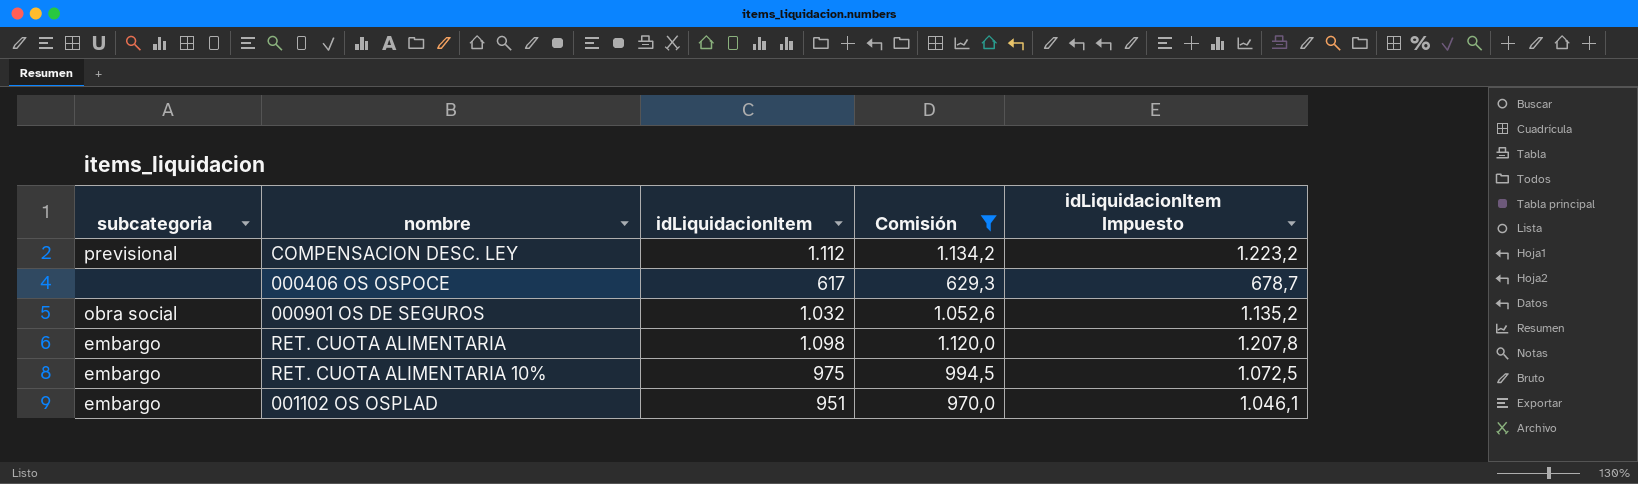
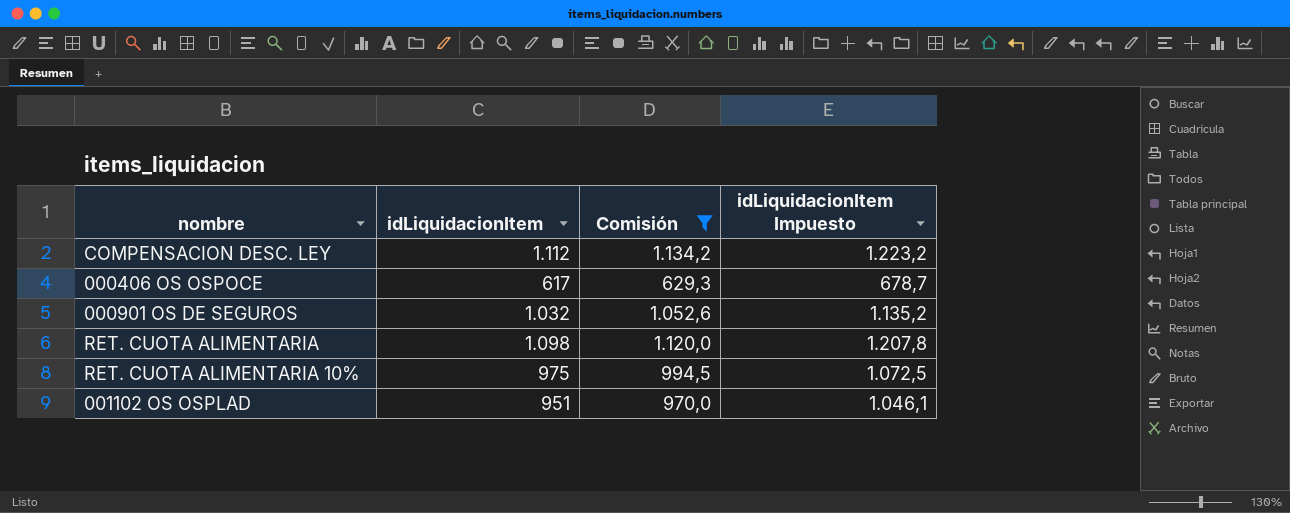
column subcategoria | position: 1 -> none

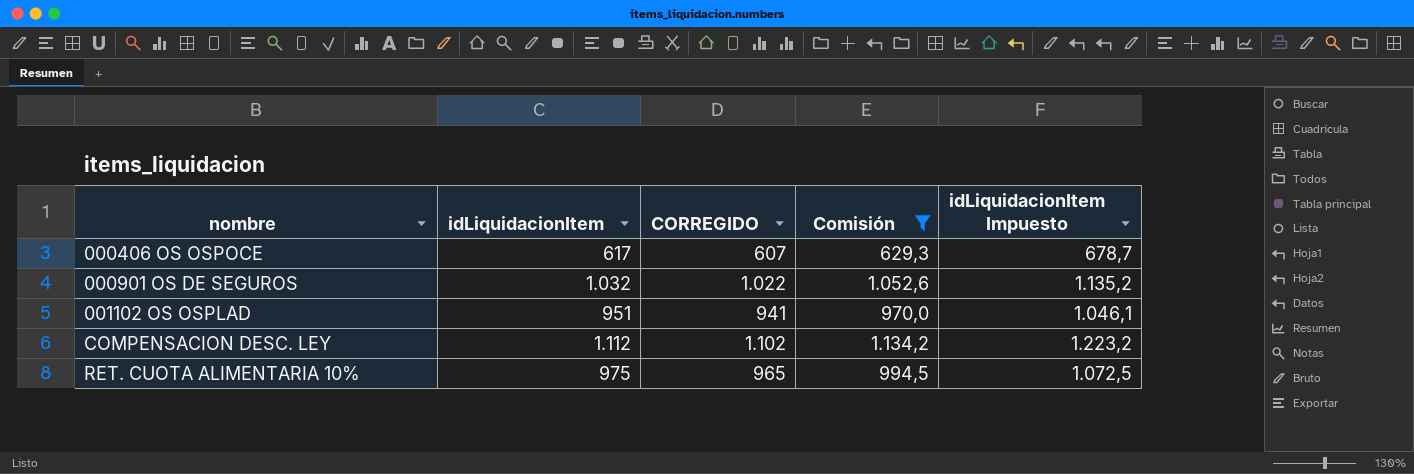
row order: none -> nombre ascending
column CORREGIDO | formula: none -> [idLiquidacionItem] - 10
row RET. CUOTA ALIMENTARIA: 1.098 | 1.120,0 | 1.207,8 -> none

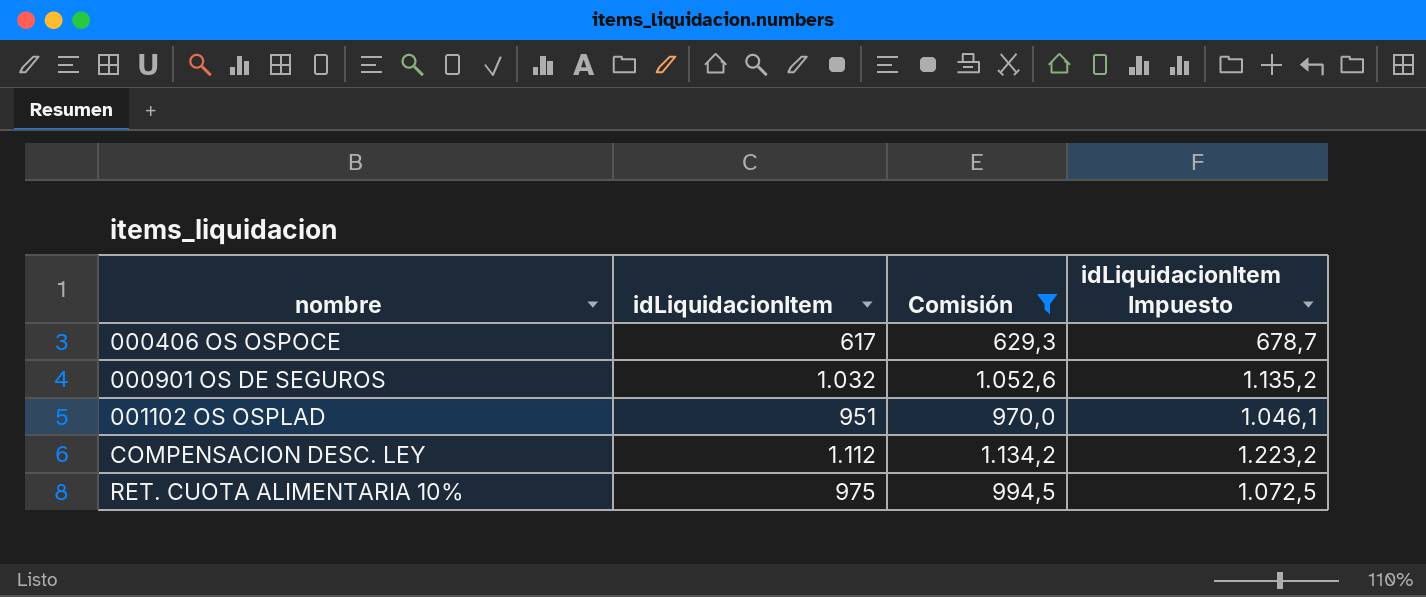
column CORREGIDO | formula: [idLiquidacionItem] - 10 -> none

